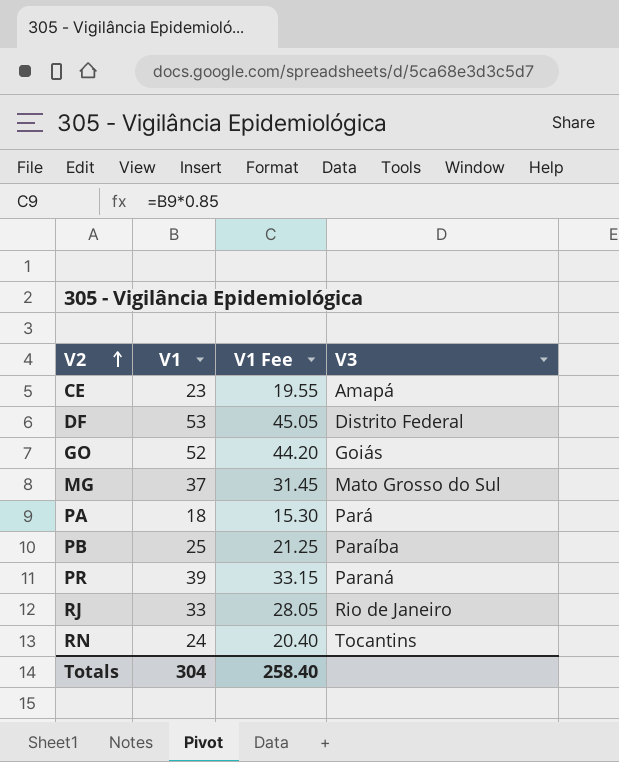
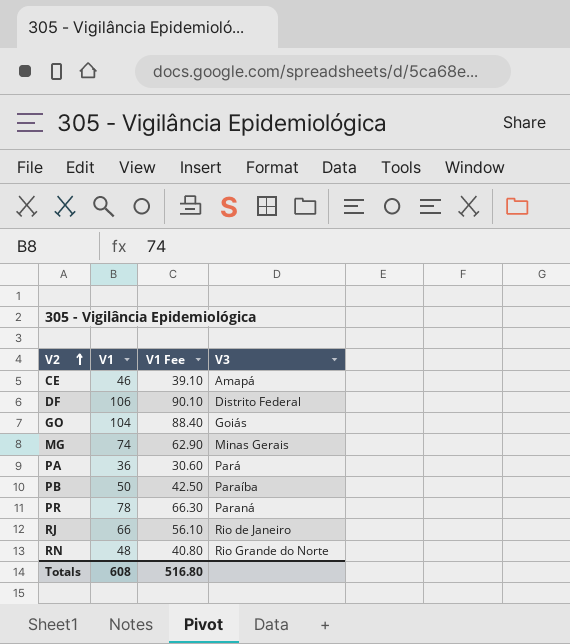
CE | V1: 23 -> 46
CE | V1 Fee: 19.55 -> 39.10
DF | V1: 53 -> 106
DF | V1 Fee: 45.05 -> 90.10
GO | V1: 52 -> 104
GO | V1 Fee: 44.20 -> 88.40
MG | V1: 37 -> 74
MG | V1 Fee: 31.45 -> 62.90
MG | V3: Mato Grosso do Sul -> Minas Gerais
PA | V1: 18 -> 36
PA | V1 Fee: 15.30 -> 30.60
PB | V1: 25 -> 50
PB | V1 Fee: 21.25 -> 42.50
PR | V1: 39 -> 78
PR | V1 Fee: 33.15 -> 66.30
RJ | V1: 33 -> 66
RJ | V1 Fee: 28.05 -> 56.10
RN | V1: 24 -> 48
RN | V1 Fee: 20.40 -> 40.80
RN | V3: Tocantins -> Rio Grande do Norte
Totals | V1: 304 -> 608
Totals | V1 Fee: 258.40 -> 516.80

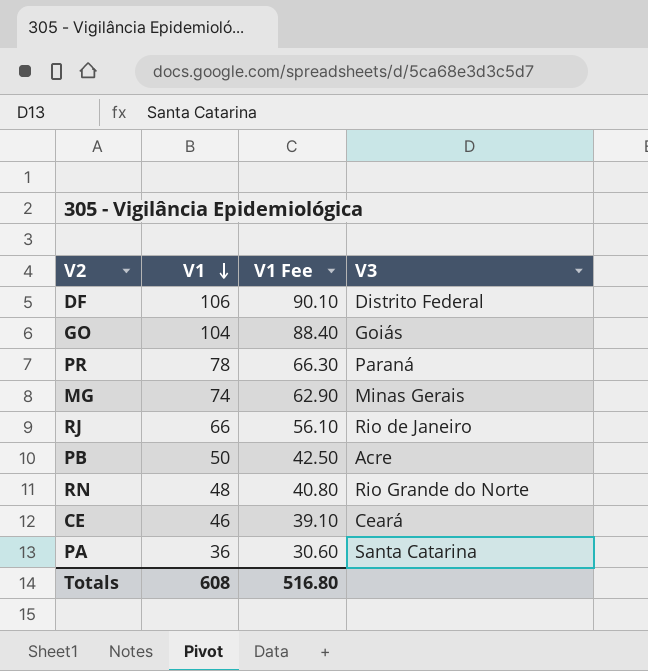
row order: V2 ascending -> V1 descending
PB | V3: Paraíba -> Acre
CE | V3: Amapá -> Ceará
PA | V3: Pará -> Santa Catarina

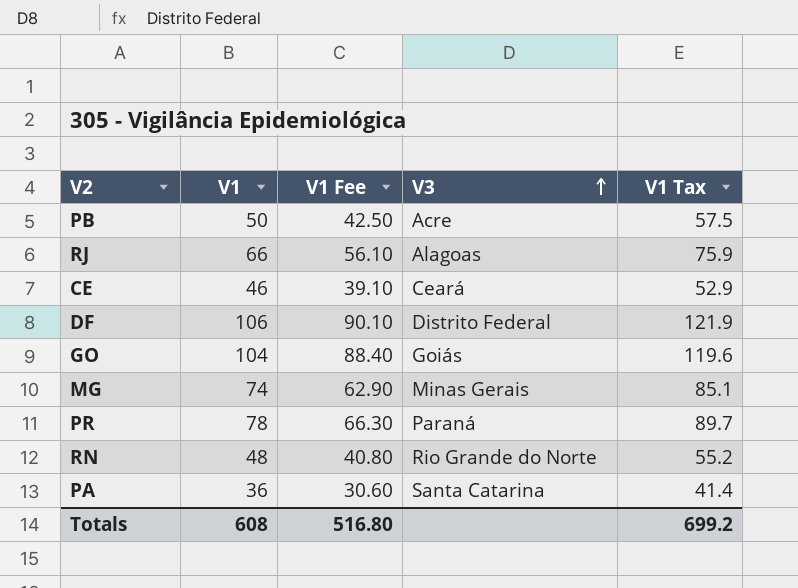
row order: V1 descending -> V3 ascending
column V1 Tax | formula: none -> [V1] * 1.15
RJ | V3: Rio de Janeiro -> Alagoas

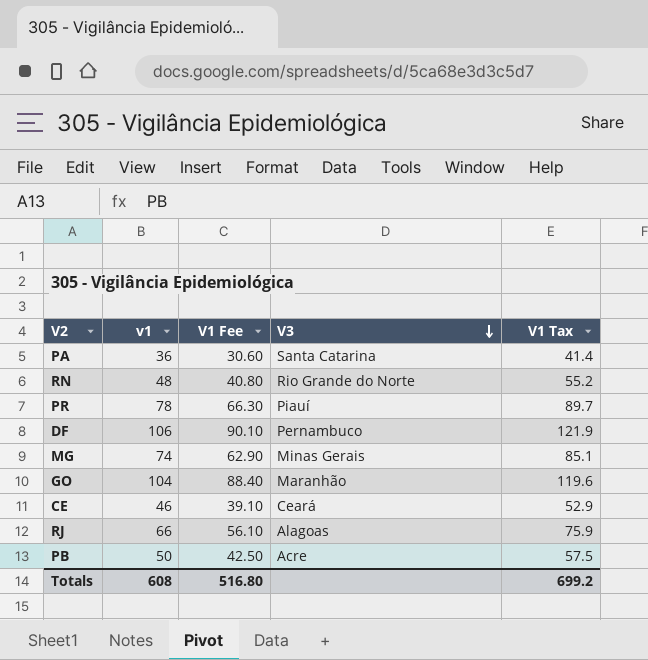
row order: V3 ascending -> V3 descending
column name: V1 -> v1
PR | V3: Paraná -> Piauí
DF | V3: Distrito Federal -> Pernambuco
GO | V3: Goiás -> Maranhão

